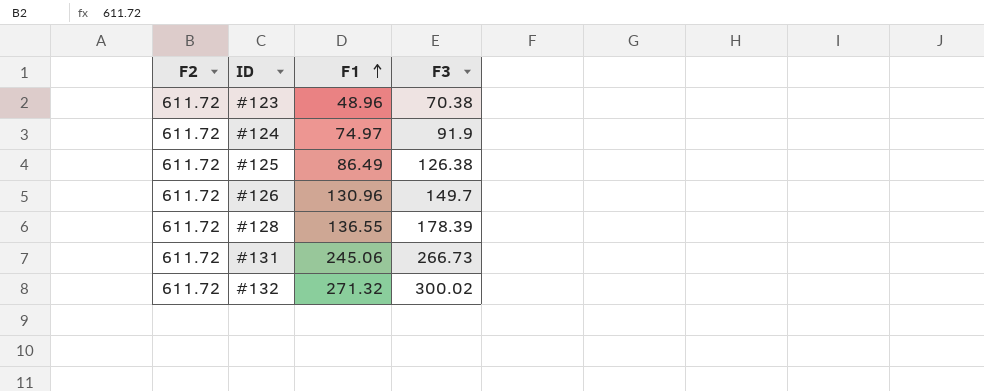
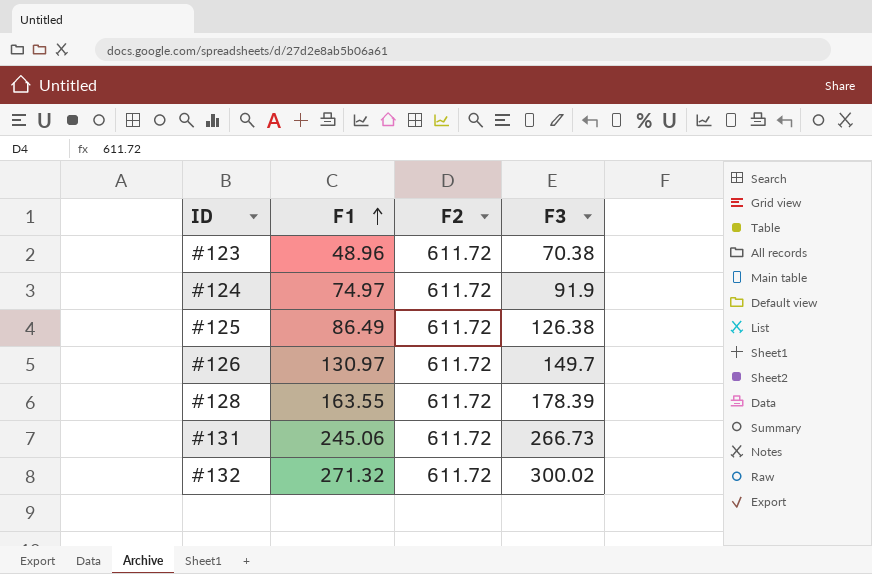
column F2 | position: 1 -> 3
#126 | F1: 130.96 -> 130.97
#128 | F1: 136.55 -> 163.55

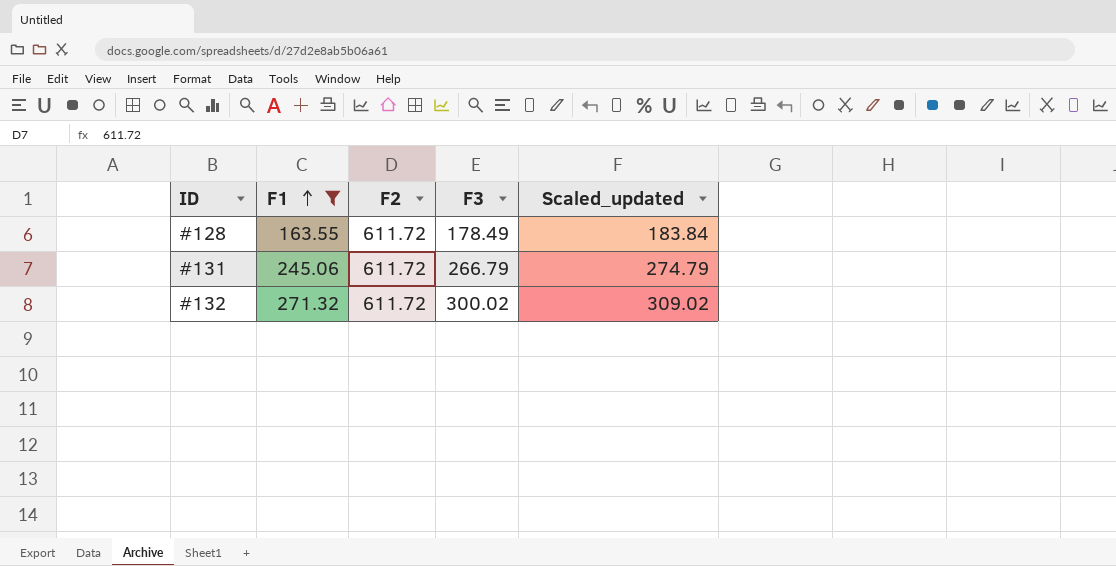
filter: none -> F1 >= 163.55
column Scaled_updated | formula: none -> [F3] * 1.03
#128 | F3: 178.39 -> 178.49
#131 | F3: 266.73 -> 266.79

